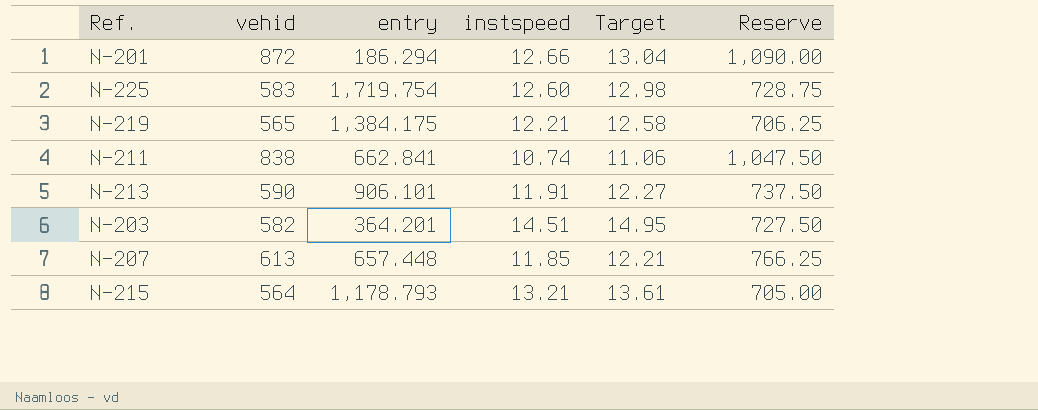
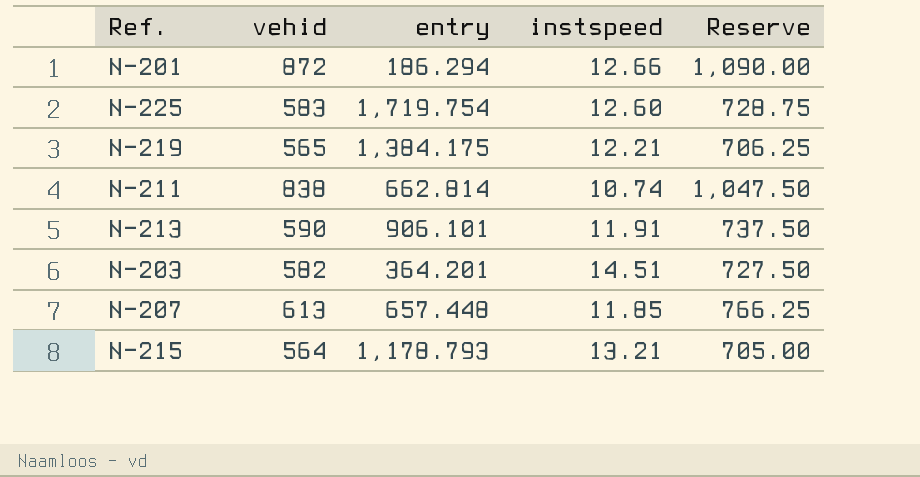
column Target | formula: [instspeed] * 1.03 -> none
N-211 | entry: 662.841 -> 662.814

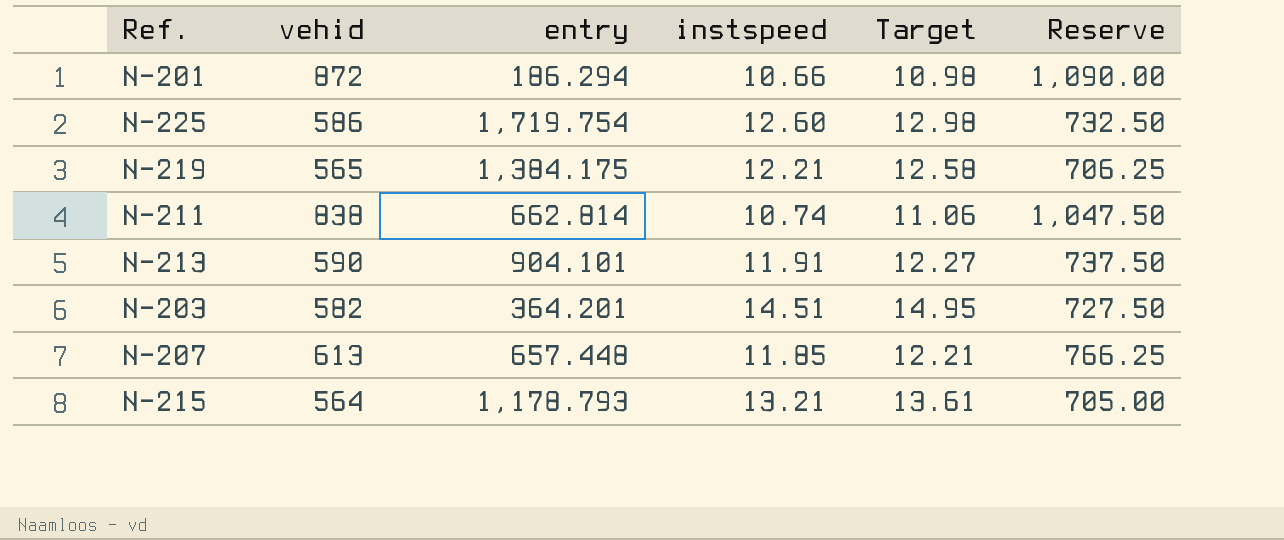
column Target | formula: none -> [instspeed] * 1.03
N-201 | instspeed: 12.66 -> 10.66
N-225 | vehid: 583 -> 586
N-225 | Reserve: 728.75 -> 732.50
N-213 | entry: 906.101 -> 904.101

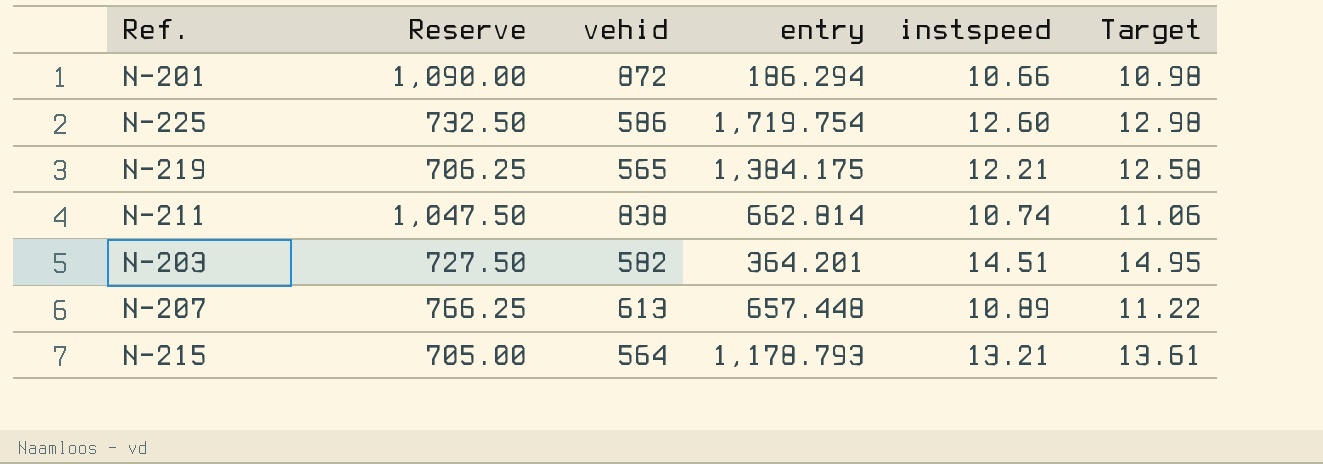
column Reserve | position: 6 -> 2
row N-213: 590 | 904.101 | 11.91 | 12.27 | 737.50 -> none
N-207 | instspeed: 11.85 -> 10.89
N-207 | Target: 12.21 -> 11.22

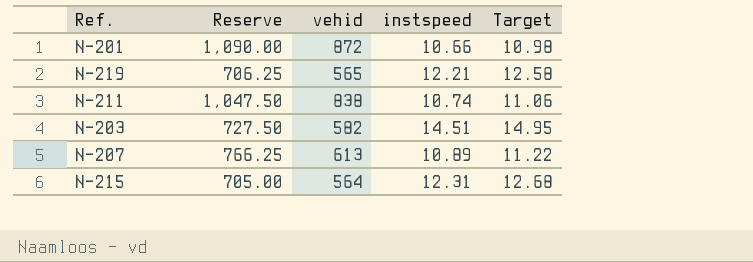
column entry | position: 4 -> none
row N-225: 732.50 | 586 | 1,719.754 | 12.60 | 12.98 -> none
N-215 | instspeed: 13.21 -> 12.31
N-215 | Target: 13.61 -> 12.68

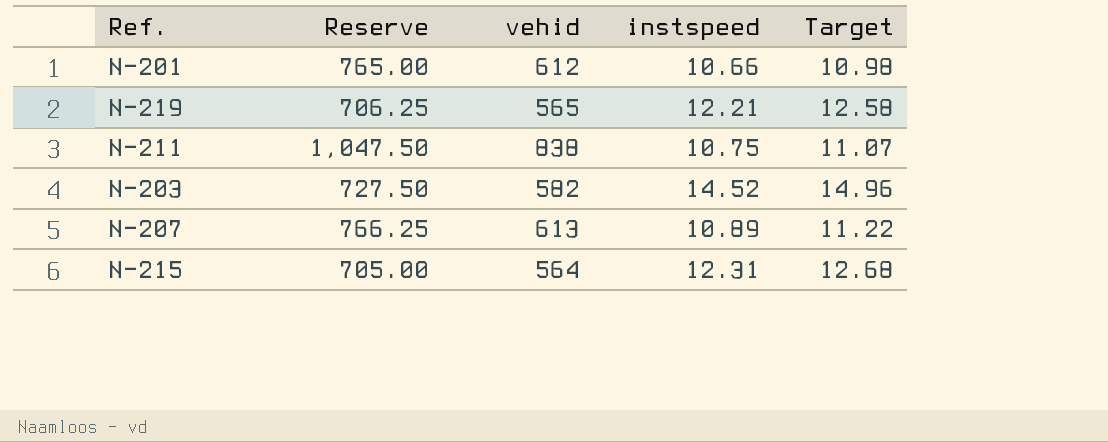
N-201 | Reserve: 1,090.00 -> 765.00
N-201 | vehid: 872 -> 612
N-211 | instspeed: 10.74 -> 10.75
N-211 | Target: 11.06 -> 11.07
N-203 | instspeed: 14.51 -> 14.52
N-203 | Target: 14.95 -> 14.96

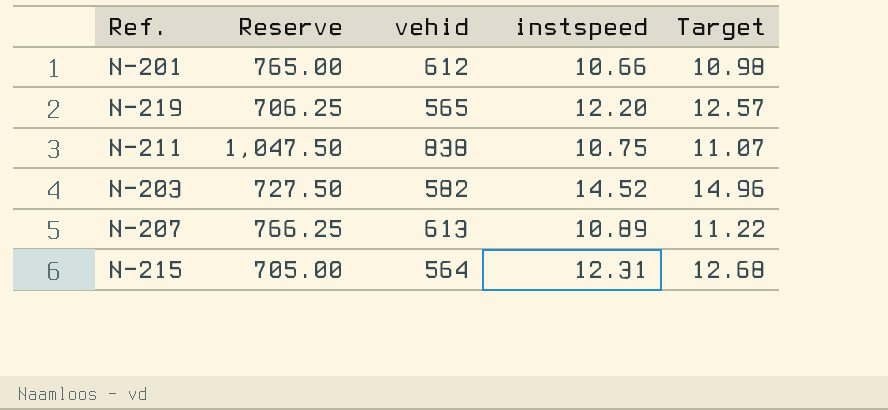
N-219 | instspeed: 12.21 -> 12.20
N-219 | Target: 12.58 -> 12.57

